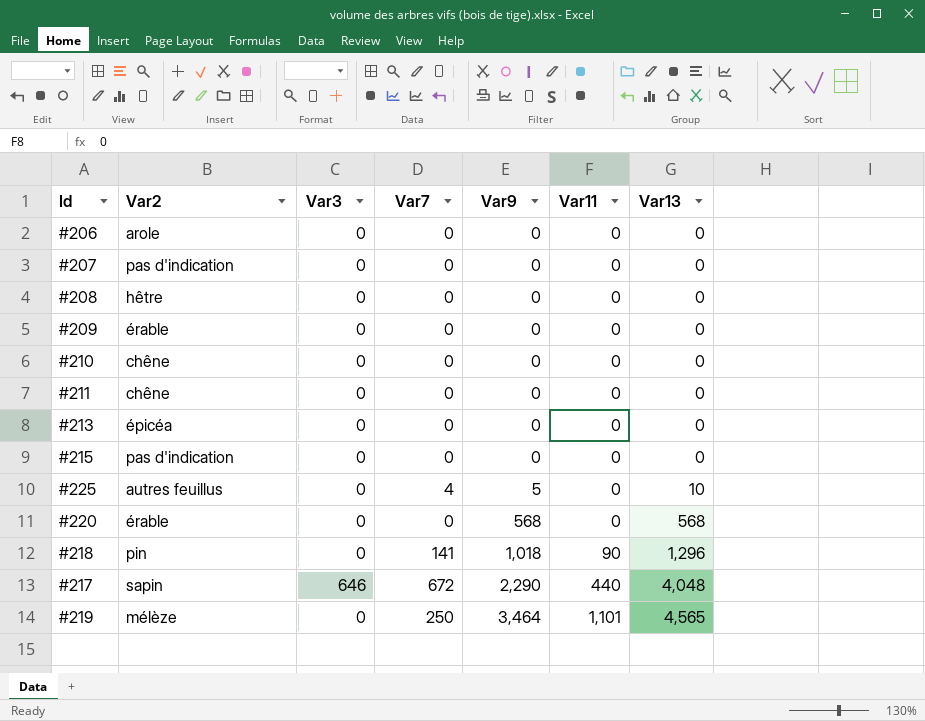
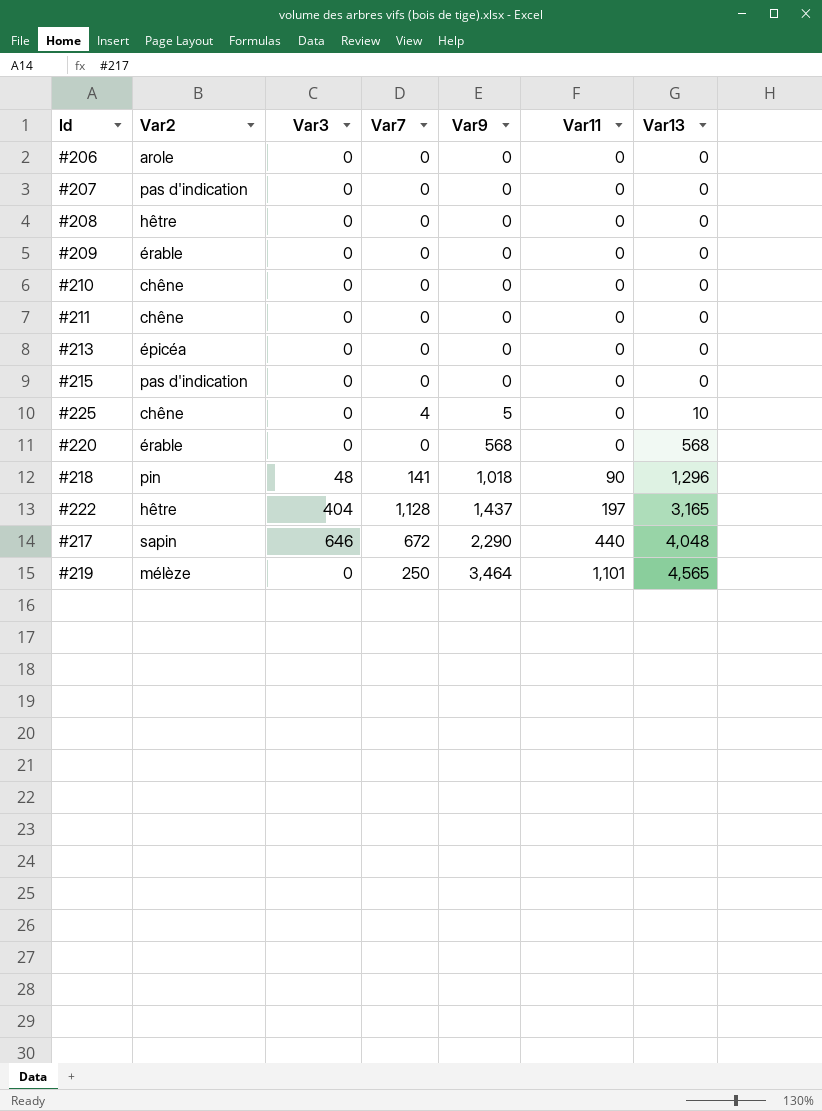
#225 | Var2: autres feuillus -> chêne
#218 | Var3: 0 -> 48
row #222: none -> hêtre | 404 | 1,128 | 1,437 | 197 | 3,165

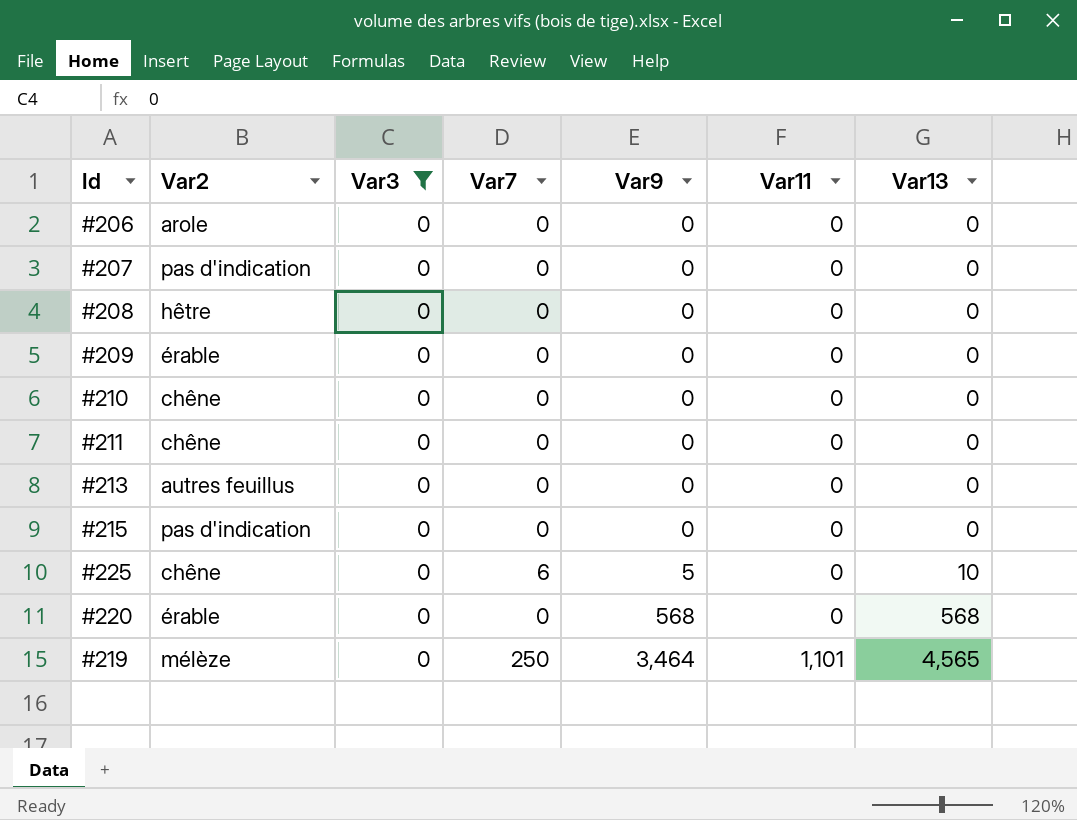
filter: none -> Var3 = 0
#213 | Var2: épicéa -> autres feuillus
#225 | Var7: 4 -> 6

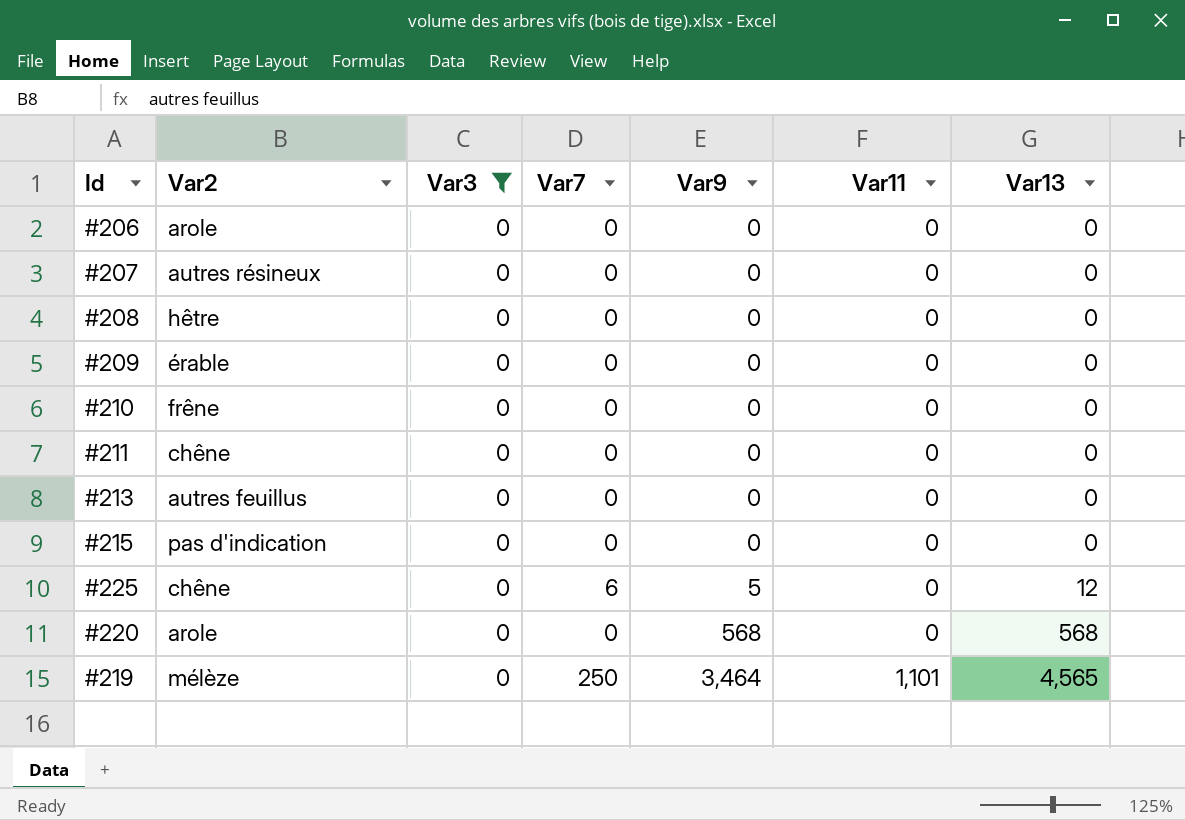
#207 | Var2: pas d'indication -> autres résineux
#210 | Var2: chêne -> frêne
#225 | Var13: 10 -> 12
#220 | Var2: érable -> arole

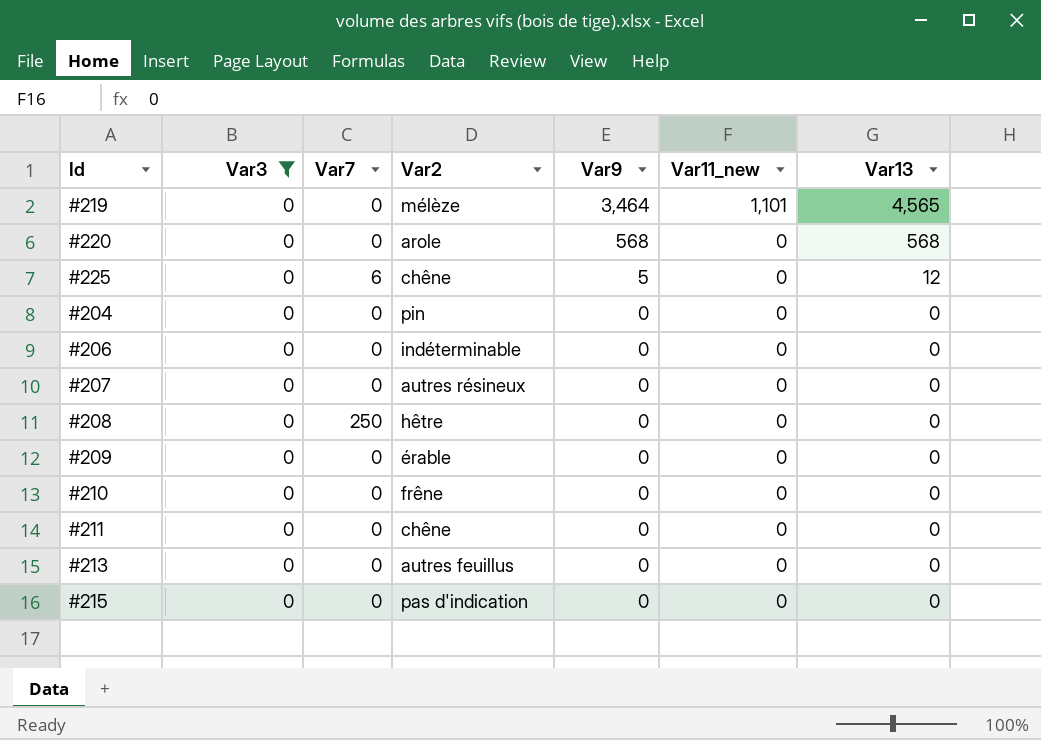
row order: Var9 ascending -> Var9 descending
column Var2 | position: 2 -> 4
column name: Var11 -> Var11_new
#219 | Var7: 250 -> 0
row #204: none -> 0 | 0 | pin | 0 | 0 | 0
#206 | Var2: arole -> indéterminable
#208 | Var7: 0 -> 250

